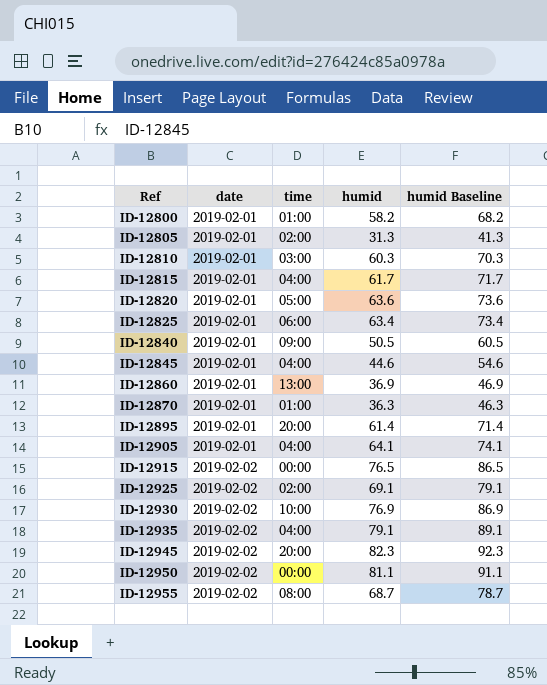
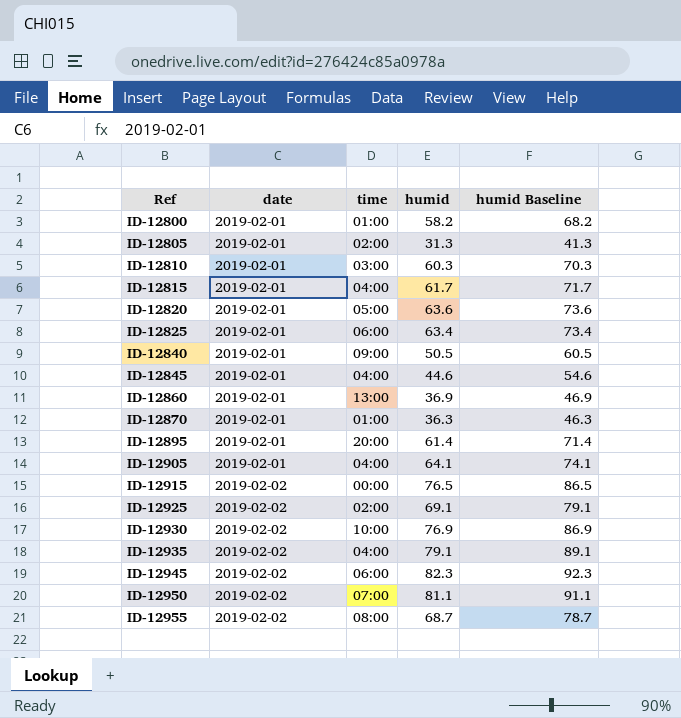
ID-12945 | time: 20:00 -> 06:00
ID-12950 | time: 00:00 -> 07:00

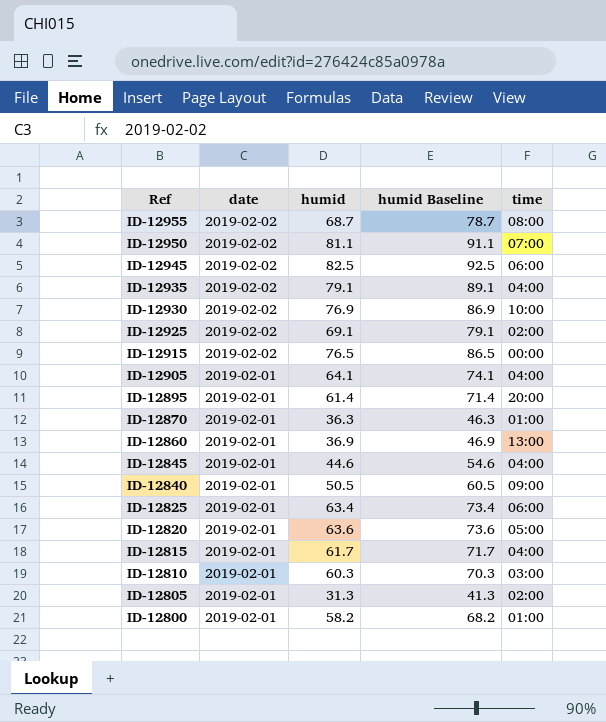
row order: Ref ascending -> Ref descending
column time | position: 3 -> 5
ID-12945 | humid: 82.3 -> 82.5
ID-12945 | humid Baseline: 92.3 -> 92.5

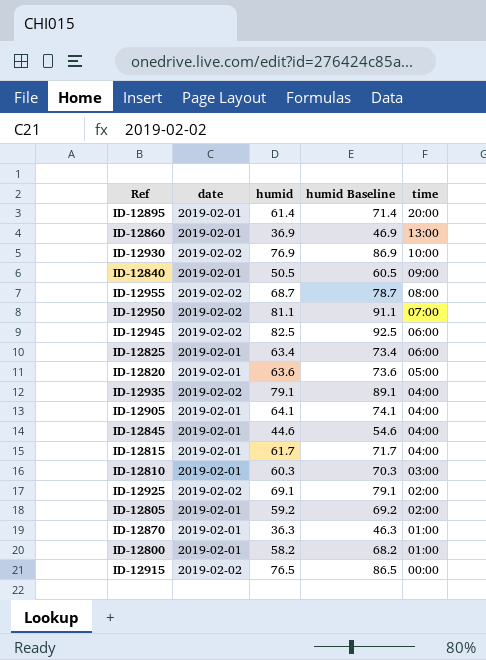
row order: Ref descending -> time descending
ID-12805 | humid: 31.3 -> 59.2
ID-12805 | humid Baseline: 41.3 -> 69.2

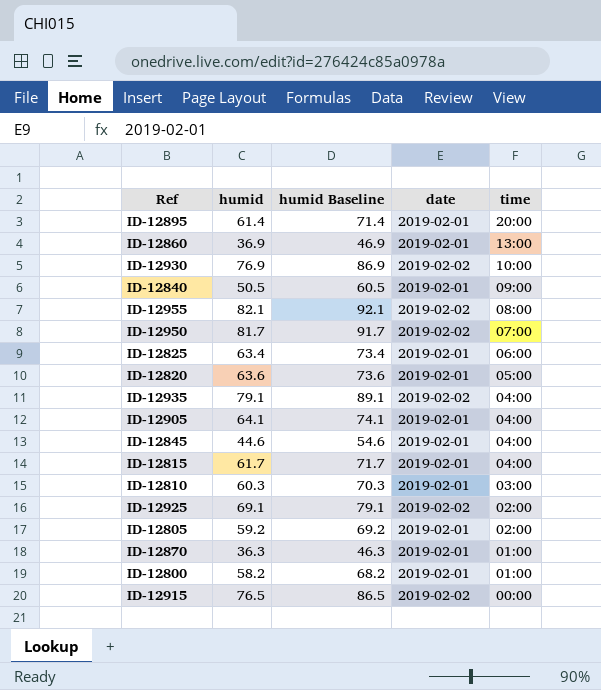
column date | position: 2 -> 4
row ID-12945: 2019-02-02 | 82.5 | 92.5 | 06:00 -> none
ID-12955 | humid: 68.7 -> 82.1
ID-12955 | humid Baseline: 78.7 -> 92.1
ID-12950 | humid: 81.1 -> 81.7
ID-12950 | humid Baseline: 91.1 -> 91.7

